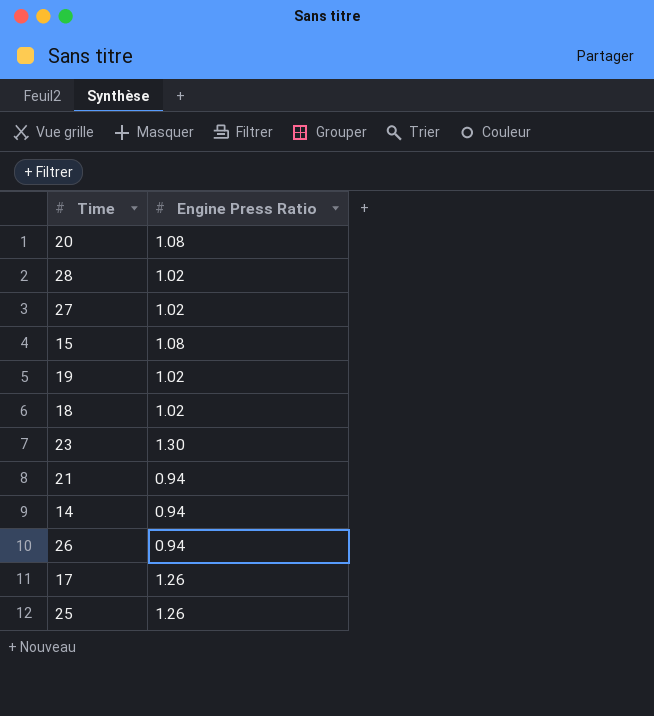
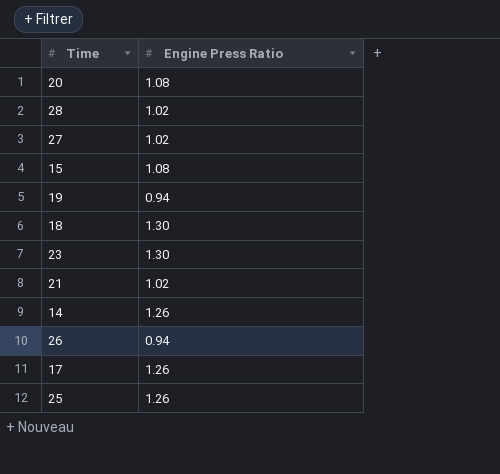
19 | Engine Press Ratio: 1.02 -> 0.94
18 | Engine Press Ratio: 1.02 -> 1.30
21 | Engine Press Ratio: 0.94 -> 1.02
14 | Engine Press Ratio: 0.94 -> 1.26

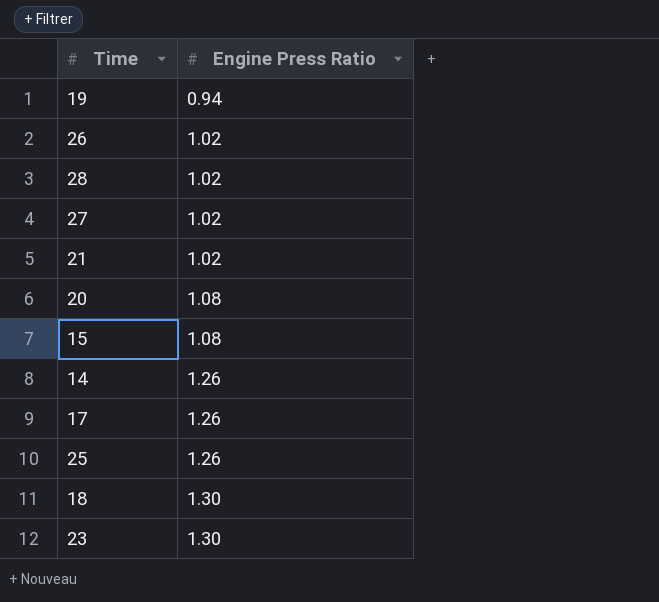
row order: none -> Engine Press Ratio ascending
26 | Engine Press Ratio: 0.94 -> 1.02

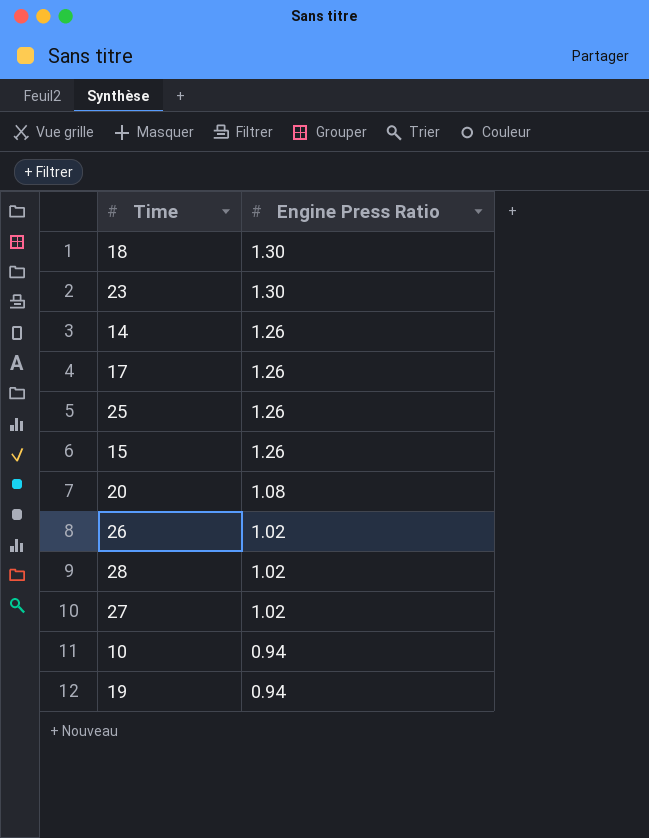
row order: Engine Press Ratio ascending -> Engine Press Ratio descending
row 21: 1.02 -> none
15 | Engine Press Ratio: 1.08 -> 1.26
row 10: none -> 0.94

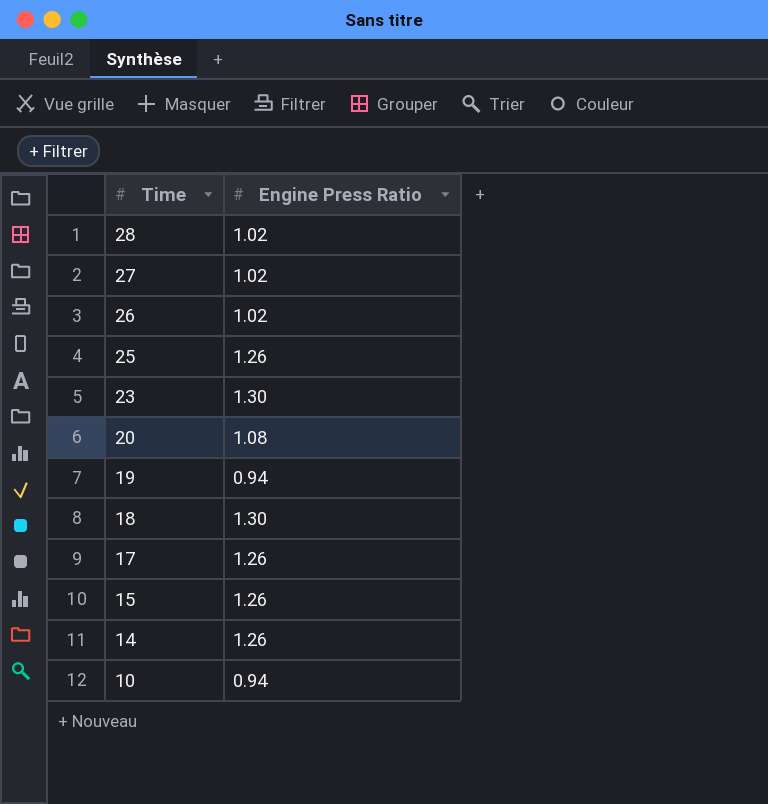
row order: Engine Press Ratio descending -> Time descending

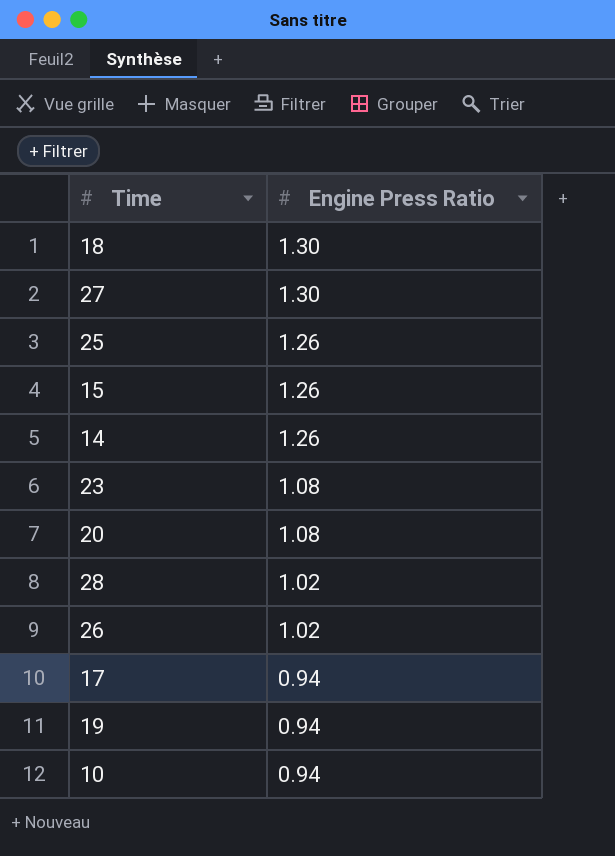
row order: Time descending -> Engine Press Ratio descending
27 | Engine Press Ratio: 1.02 -> 1.30
23 | Engine Press Ratio: 1.30 -> 1.08
17 | Engine Press Ratio: 1.26 -> 0.94

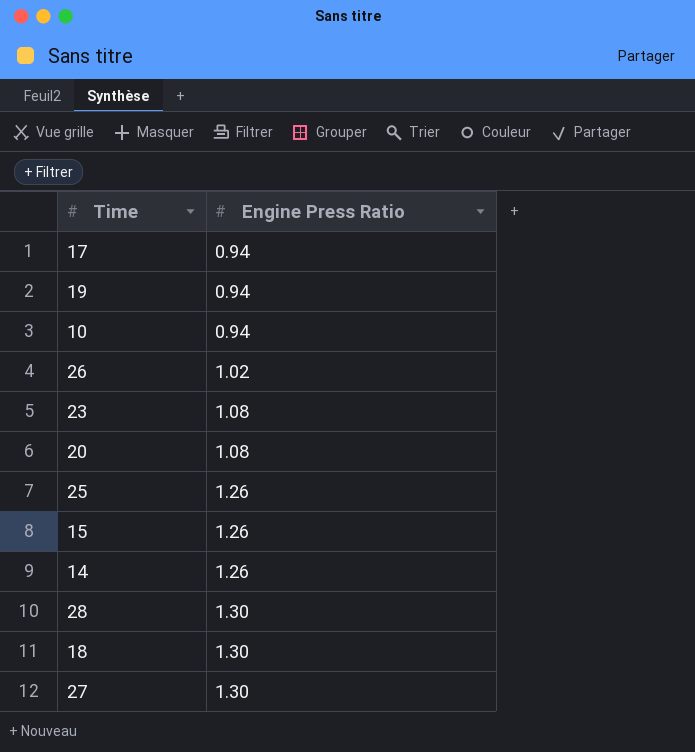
row order: Engine Press Ratio descending -> Engine Press Ratio ascending
28 | Engine Press Ratio: 1.02 -> 1.30

